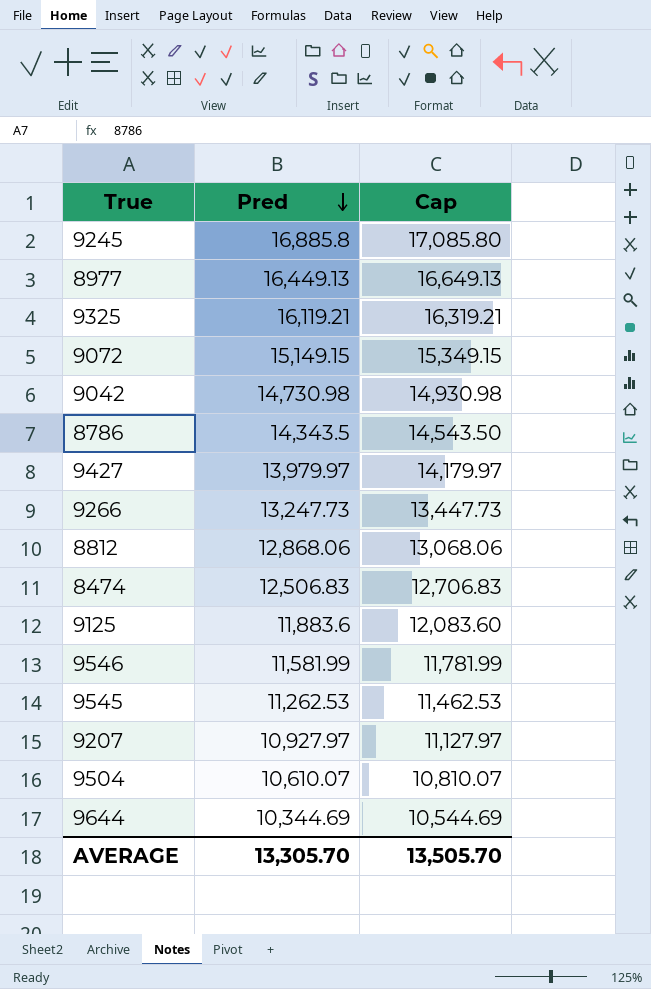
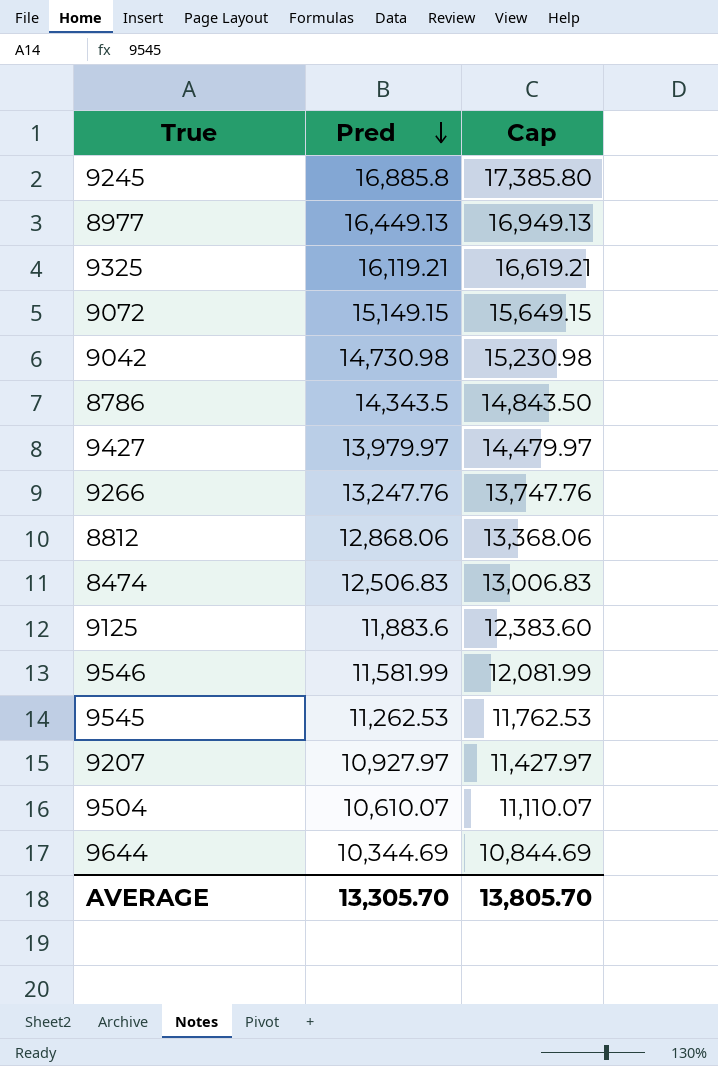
column Cap | formula: [Pred] + 200 -> [Pred] + 500
9266 | Pred: 13,247.73 -> 13,247.76
AVERAGE | Cap: 13,505.70 -> 13,805.70

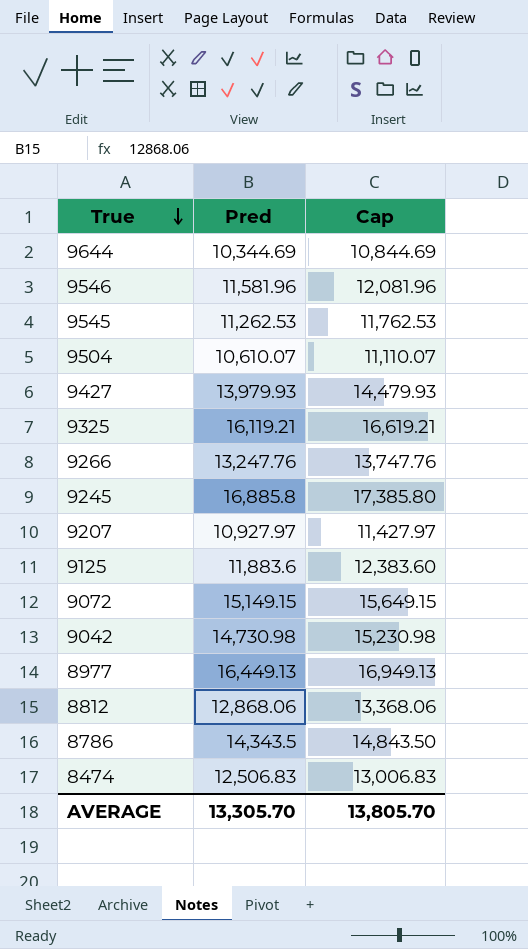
row order: Pred descending -> True descending
9546 | Pred: 11,581.99 -> 11,581.96
9546 | Cap: 12,081.99 -> 12,081.96
9427 | Pred: 13,979.97 -> 13,979.93
9427 | Cap: 14,479.97 -> 14,479.93

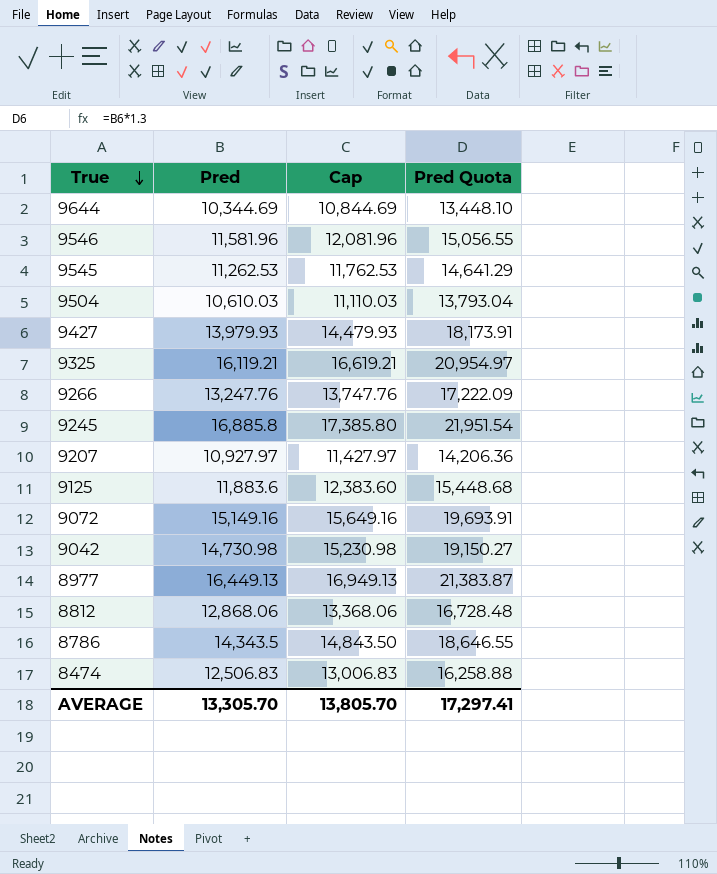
column Pred Quota | formula: none -> [Pred] * 1.3
9504 | Pred: 10,610.07 -> 10,610.03
9504 | Cap: 11,110.07 -> 11,110.03
9072 | Pred: 15,149.15 -> 15,149.16
9072 | Cap: 15,649.15 -> 15,649.16

